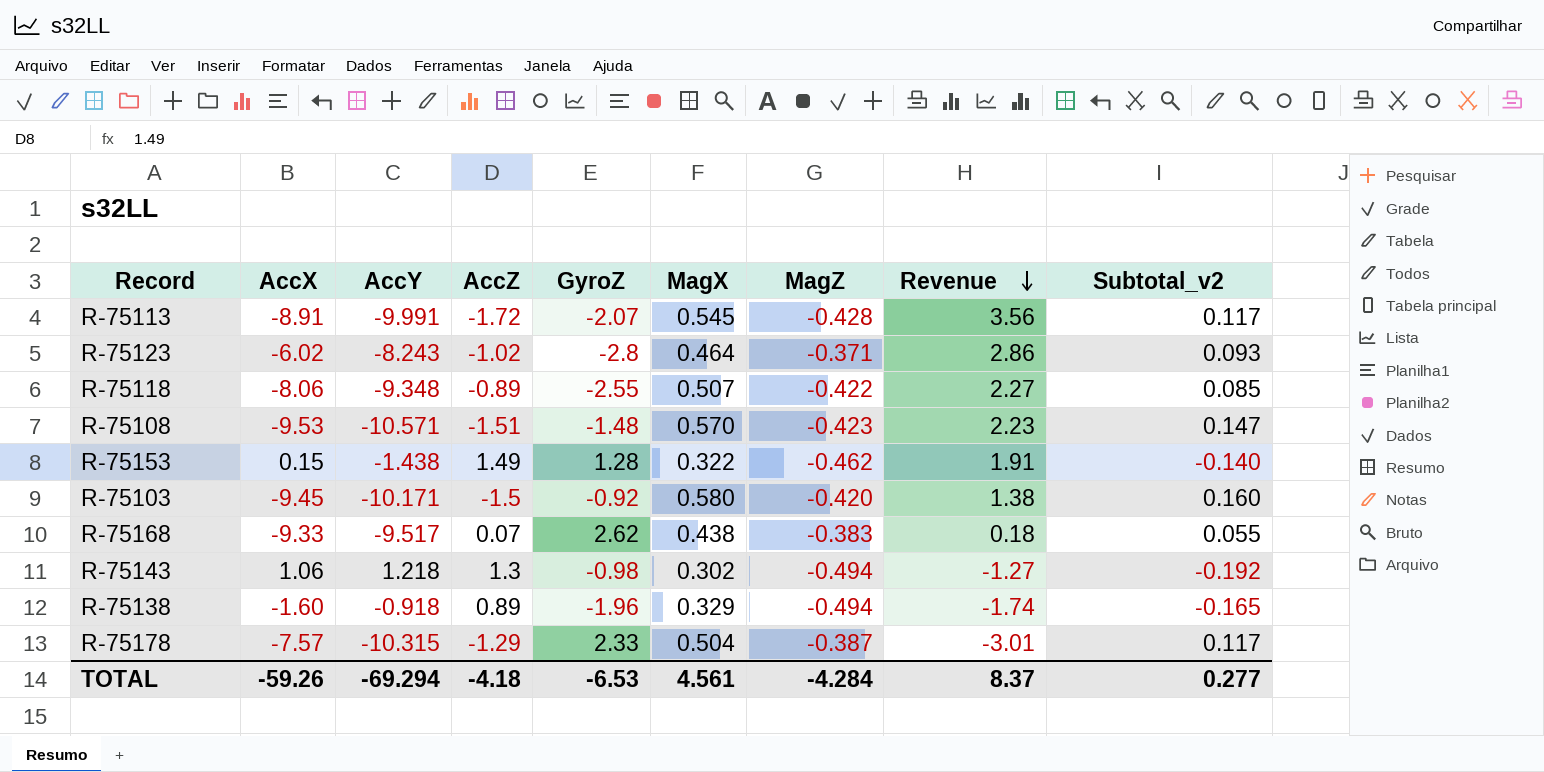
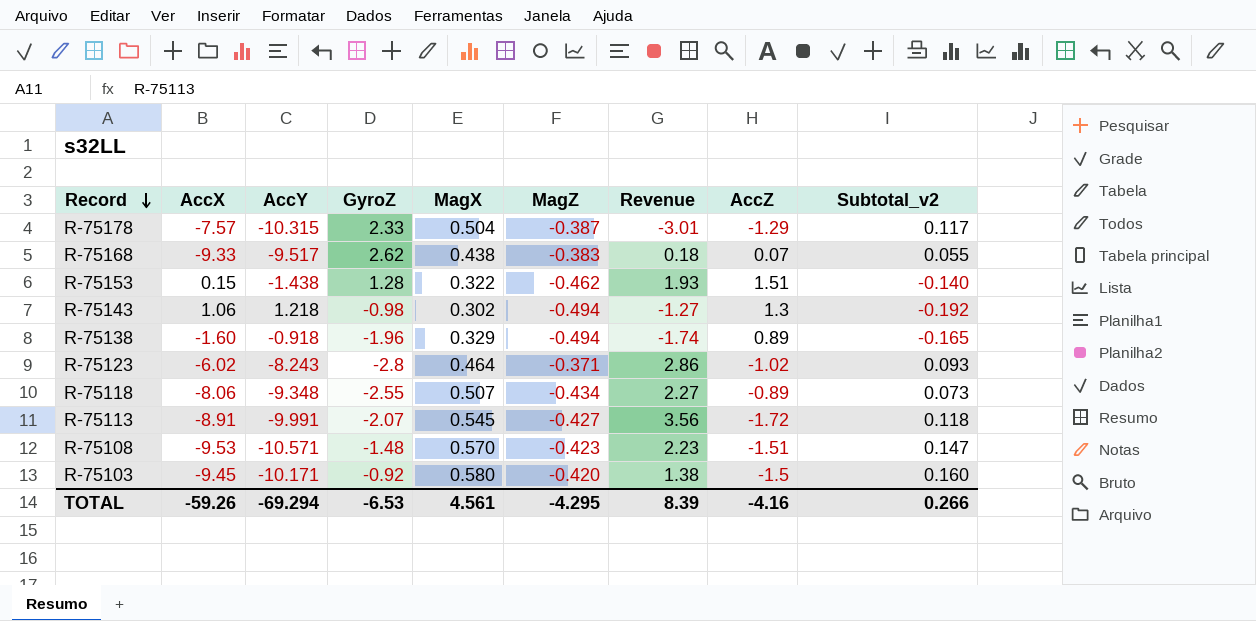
row order: Revenue descending -> Record descending
column AccZ | position: 4 -> 8
R-75153 | Revenue: 1.91 -> 1.93
R-75153 | AccZ: 1.49 -> 1.51
R-75118 | MagZ: -0.422 -> -0.434
R-75118 | Subtotal_v2: 0.085 -> 0.073
R-75113 | MagZ: -0.428 -> -0.427
R-75113 | Subtotal_v2: 0.117 -> 0.118
TOTAL | MagZ: -4.284 -> -4.295
TOTAL | Revenue: 8.37 -> 8.39
TOTAL | AccZ: -4.18 -> -4.16
TOTAL | Subtotal_v2: 0.277 -> 0.266

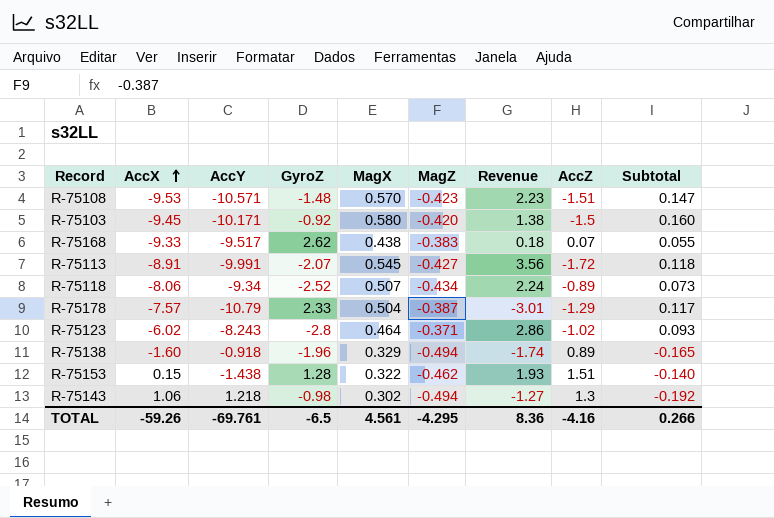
row order: Record descending -> AccX ascending
column name: Subtotal_v2 -> Subtotal
R-75118 | AccY: -9.348 -> -9.34
R-75118 | GyroZ: -2.55 -> -2.52
R-75118 | Revenue: 2.27 -> 2.24
R-75178 | AccY: -10.315 -> -10.79
TOTAL | AccY: -69.294 -> -69.761
TOTAL | GyroZ: -6.53 -> -6.5
TOTAL | Revenue: 8.39 -> 8.36

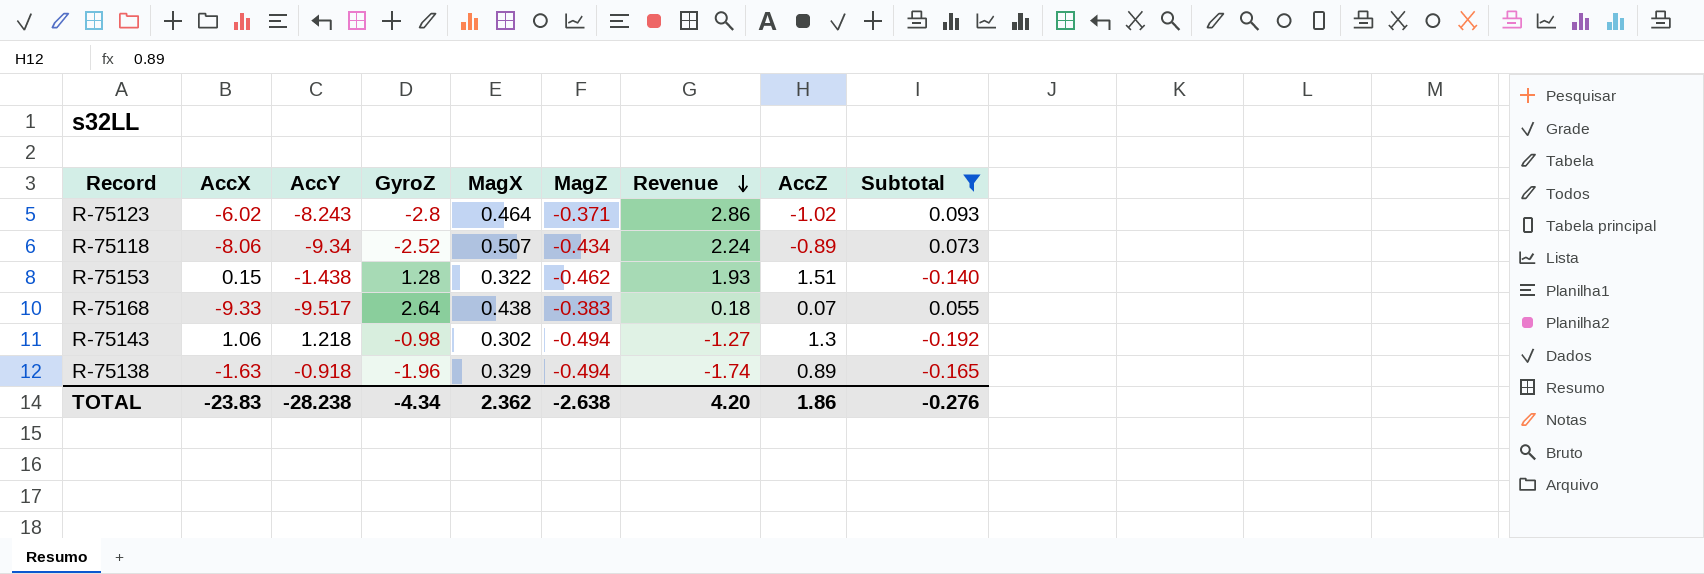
filter: none -> Subtotal <= 0.093
row order: AccX ascending -> Revenue descending
R-75168 | GyroZ: 2.62 -> 2.64
R-75138 | AccX: -1.60 -> -1.63
TOTAL | AccX: -59.26 -> -23.83
TOTAL | AccY: -69.761 -> -28.238
TOTAL | GyroZ: -6.5 -> -4.34
TOTAL | MagX: 4.561 -> 2.362
TOTAL | MagZ: -4.295 -> -2.638
TOTAL | Revenue: 8.36 -> 4.20
TOTAL | AccZ: -4.16 -> 1.86
TOTAL | Subtotal: 0.266 -> -0.276

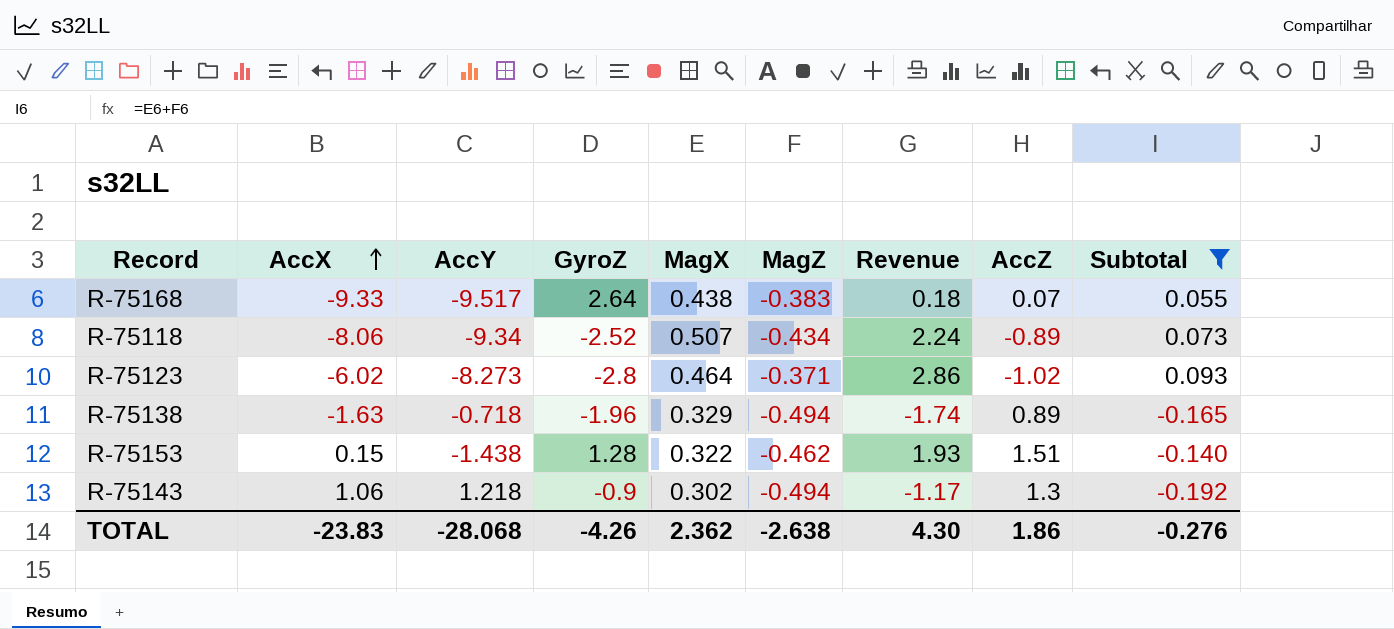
row order: Revenue descending -> AccX ascending
R-75123 | AccY: -8.243 -> -8.273
R-75138 | AccY: -0.918 -> -0.718
R-75143 | GyroZ: -0.98 -> -0.9
R-75143 | Revenue: -1.27 -> -1.17
TOTAL | AccY: -28.238 -> -28.068
TOTAL | GyroZ: -4.34 -> -4.26
TOTAL | Revenue: 4.20 -> 4.30

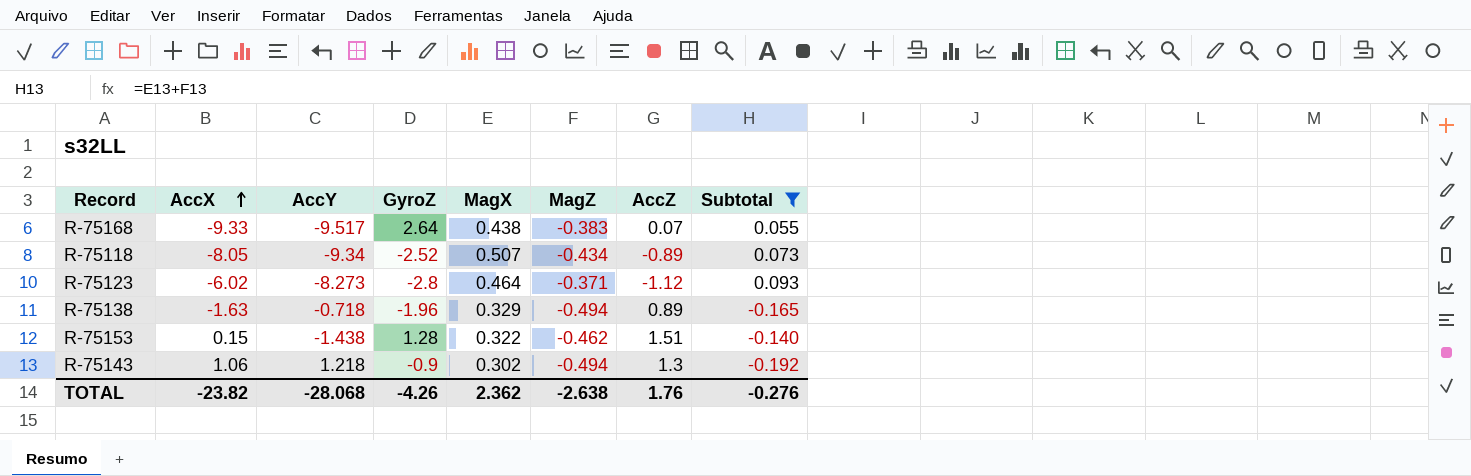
column Revenue | formula: [GyroZ] * [AccZ] -> none
R-75118 | AccX: -8.06 -> -8.05
R-75123 | AccZ: -1.02 -> -1.12
TOTAL | AccX: -23.83 -> -23.82
TOTAL | AccZ: 1.86 -> 1.76

